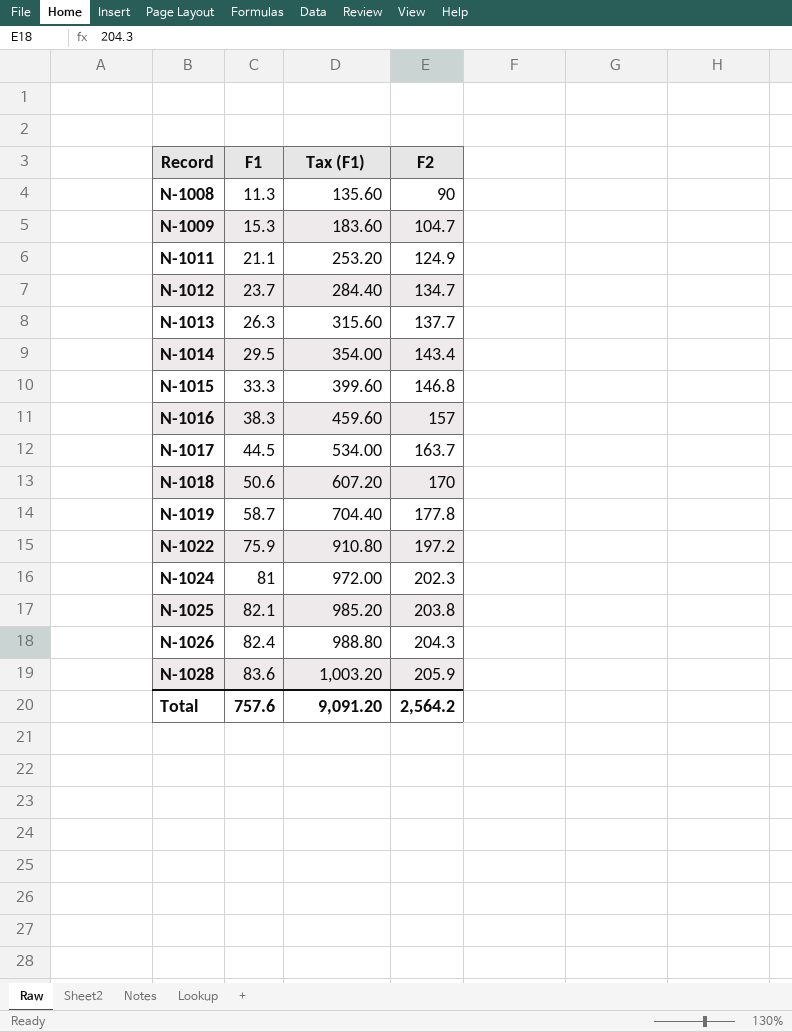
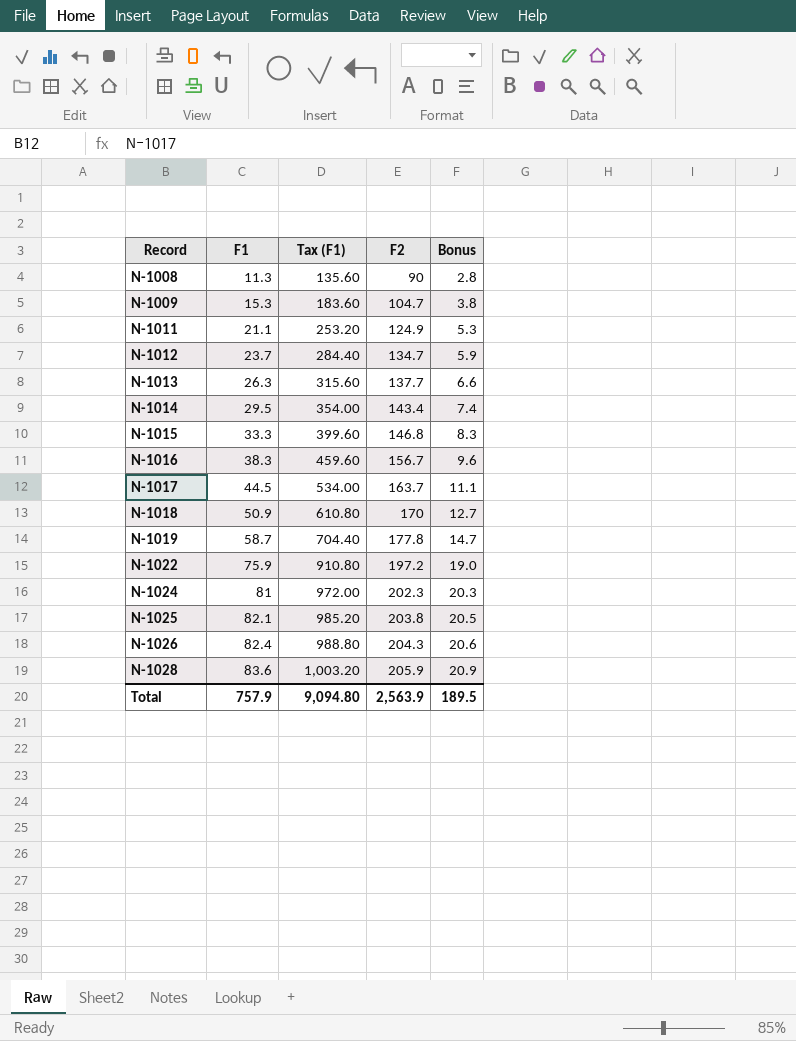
column Bonus | formula: none -> [F1] * 0.25
N-1016 | F2: 157 -> 156.7
N-1018 | F1: 50.6 -> 50.9
N-1018 | Tax (F1): 607.20 -> 610.80
Total | F1: 757.6 -> 757.9
Total | Tax (F1): 9,091.20 -> 9,094.80
Total | F2: 2,564.2 -> 2,563.9

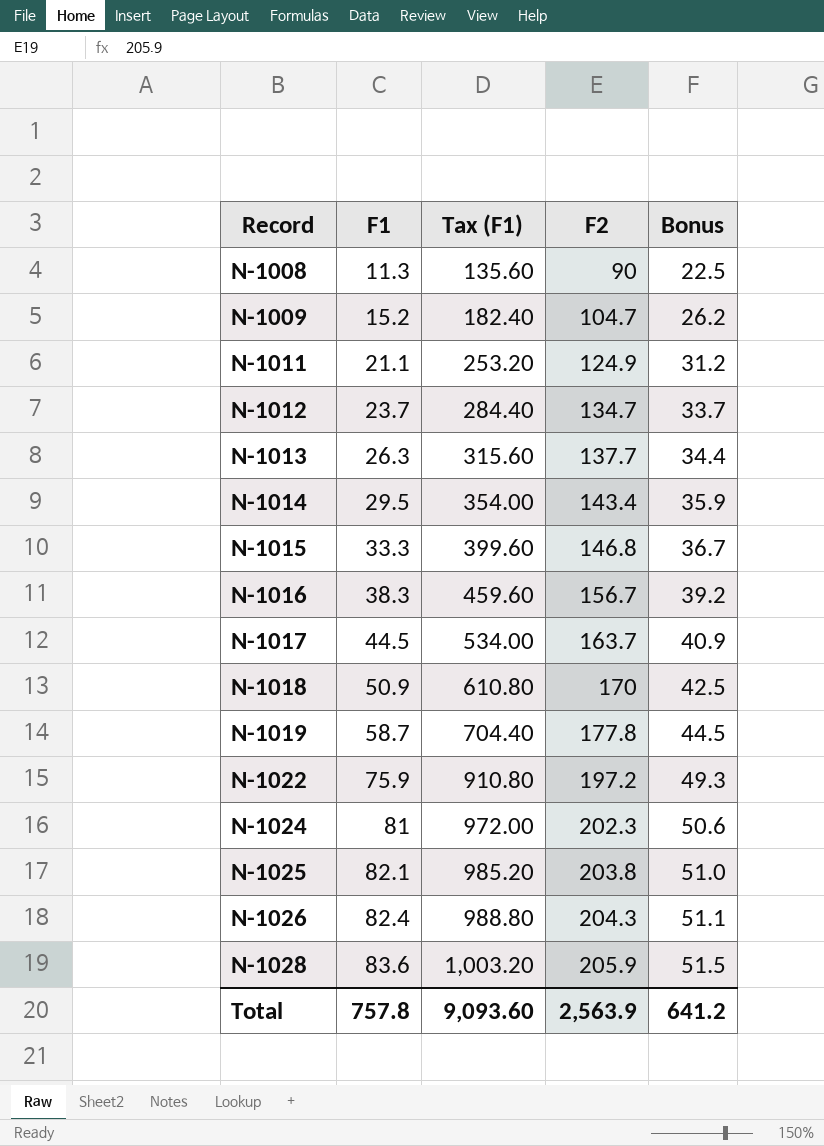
column Bonus | formula: [F1] * 0.25 -> [F2] * 0.25
N-1009 | F1: 15.3 -> 15.2
N-1009 | Tax (F1): 183.60 -> 182.40
Total | F1: 757.9 -> 757.8
Total | Tax (F1): 9,094.80 -> 9,093.60
Total | Bonus: 189.5 -> 641.2

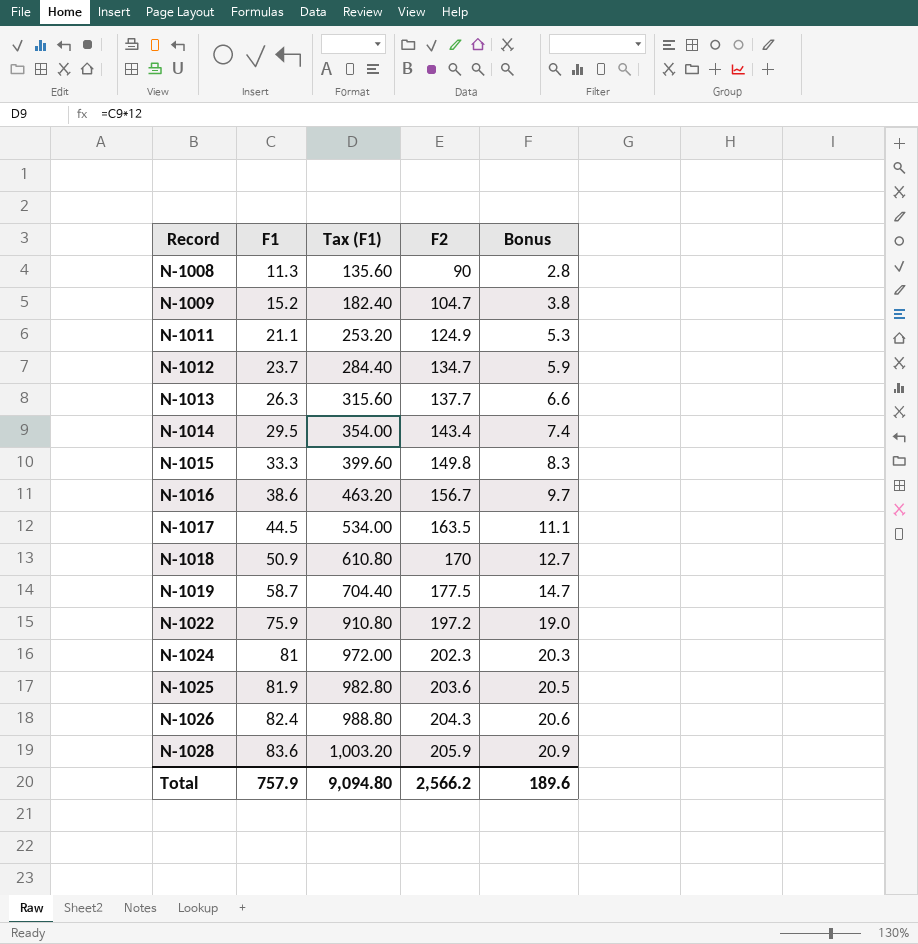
column Bonus | formula: [F2] * 0.25 -> [F1] * 0.25
N-1015 | F2: 146.8 -> 149.8
N-1016 | F1: 38.3 -> 38.6
N-1016 | Tax (F1): 459.60 -> 463.20
N-1017 | F2: 163.7 -> 163.5
N-1019 | F2: 177.8 -> 177.5
N-1025 | F1: 82.1 -> 81.9
N-1025 | Tax (F1): 985.20 -> 982.80
N-1025 | F2: 203.8 -> 203.6
Total | F1: 757.8 -> 757.9
Total | Tax (F1): 9,093.60 -> 9,094.80
Total | F2: 2,563.9 -> 2,566.2
Total | Bonus: 641.2 -> 189.6

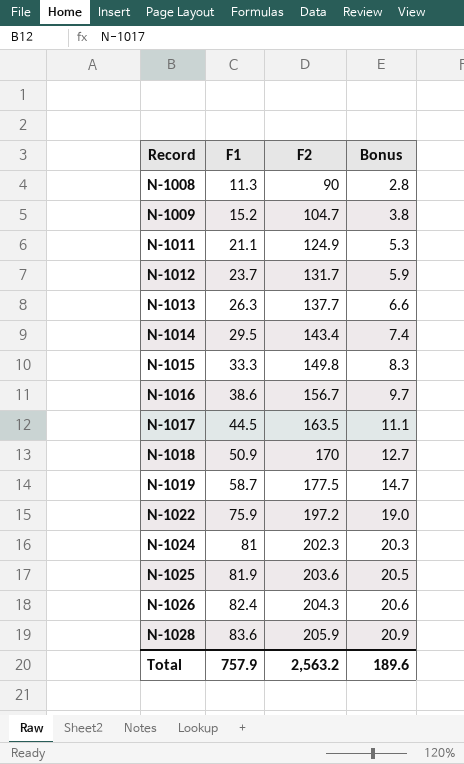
column Tax (F1) | formula: [F1] * 12 -> none
N-1012 | F2: 134.7 -> 131.7
Total | F2: 2,566.2 -> 2,563.2

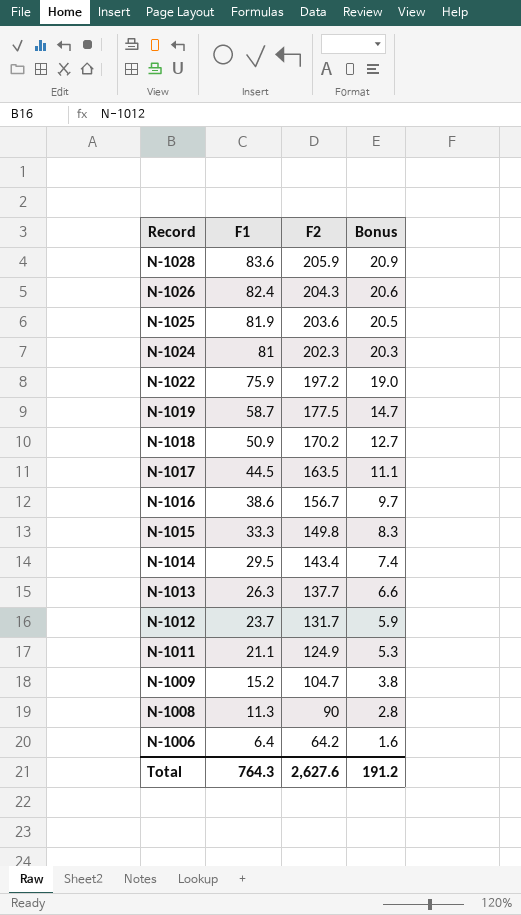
row order: Record ascending -> Record descending
N-1018 | F2: 170 -> 170.2
row N-1006: none -> 6.4 | 64.2 | 1.6
Total | F1: 757.9 -> 764.3
Total | F2: 2,563.2 -> 2,627.6
Total | Bonus: 189.6 -> 191.2

